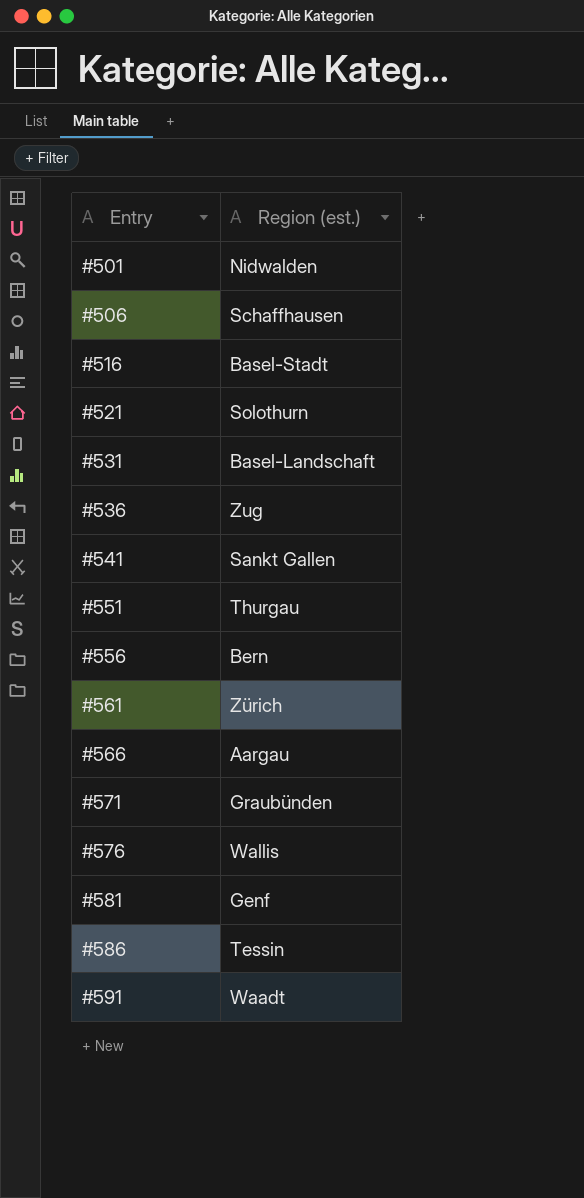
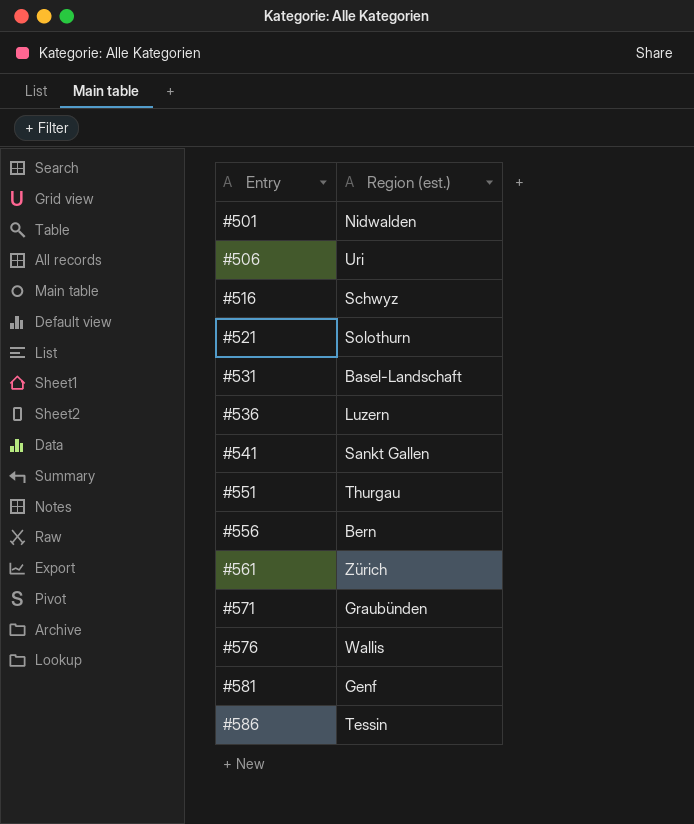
row #566: Aargau -> none
row #591: Waadt -> none
#506 | Region (est.): Schaffhausen -> Uri
#516 | Region (est.): Basel-Stadt -> Schwyz
#536 | Region (est.): Zug -> Luzern

